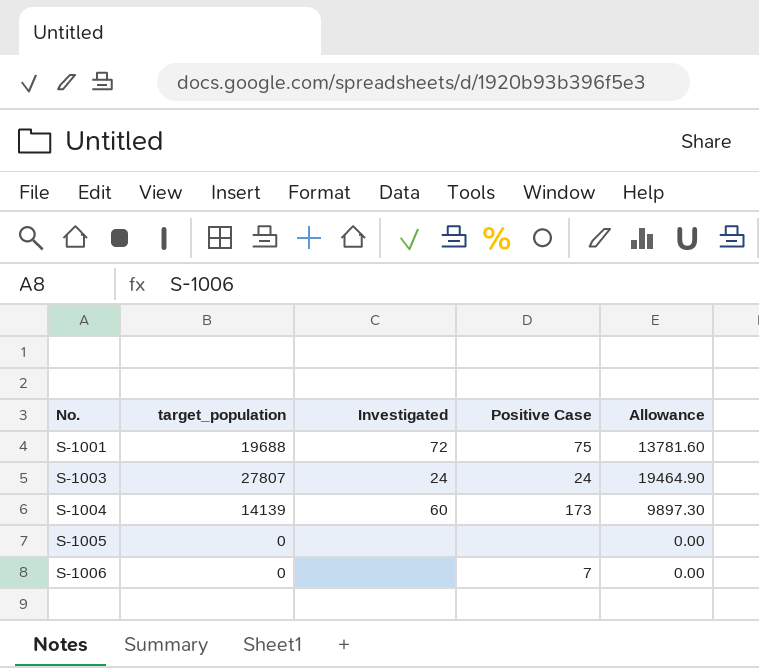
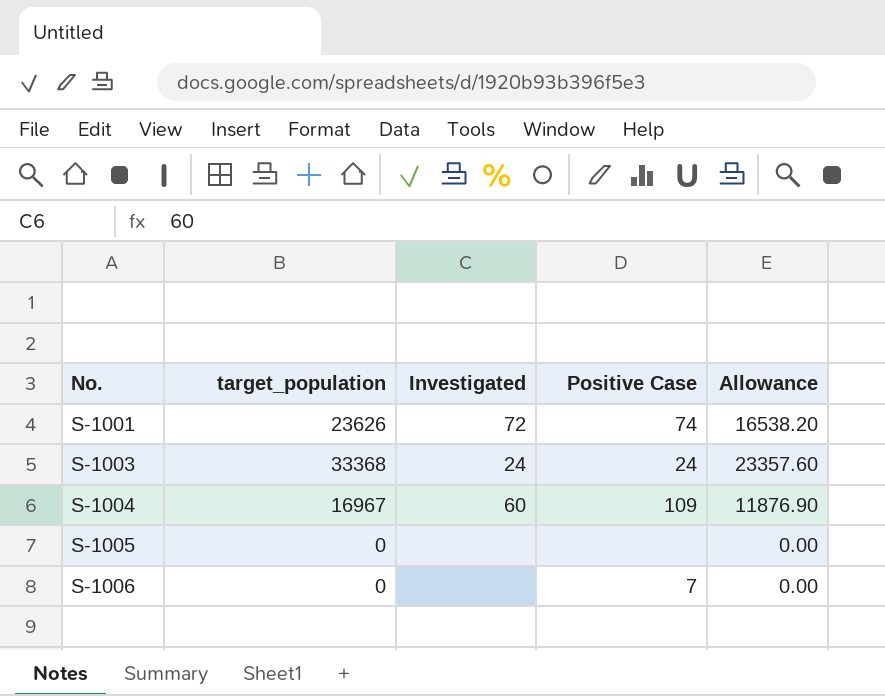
S-1001 | target_population: 19688 -> 23626
S-1001 | Positive Case: 75 -> 74
S-1001 | Allowance: 13781.60 -> 16538.20
S-1003 | target_population: 27807 -> 33368
S-1003 | Allowance: 19464.90 -> 23357.60
S-1004 | target_population: 14139 -> 16967
S-1004 | Positive Case: 173 -> 109
S-1004 | Allowance: 9897.30 -> 11876.90

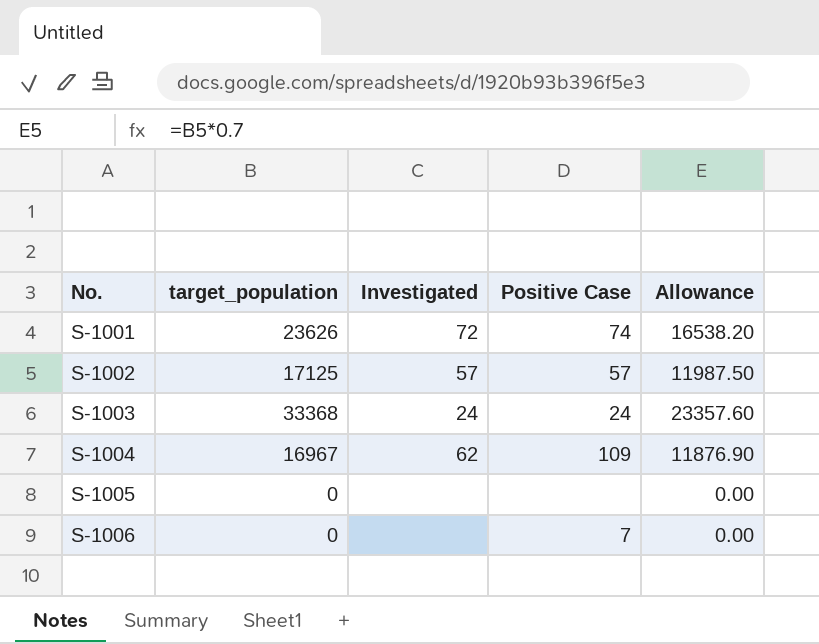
row S-1002: none -> 17125 | 57 | 57 | 11987.50
S-1004 | Investigated: 60 -> 62

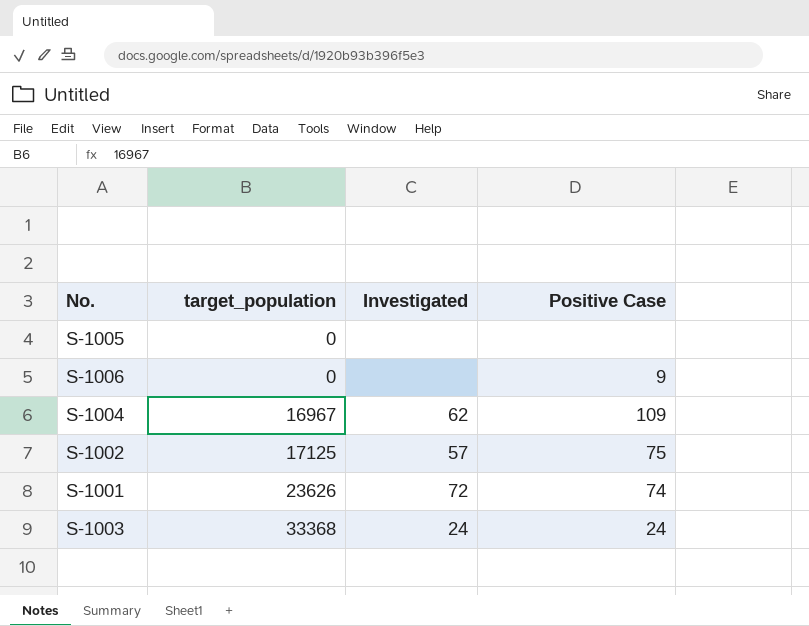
row order: No. ascending -> target_population ascending
column Allowance | formula: [target_population] * 0.7 -> none
S-1006 | Positive Case: 7 -> 9
S-1002 | Positive Case: 57 -> 75

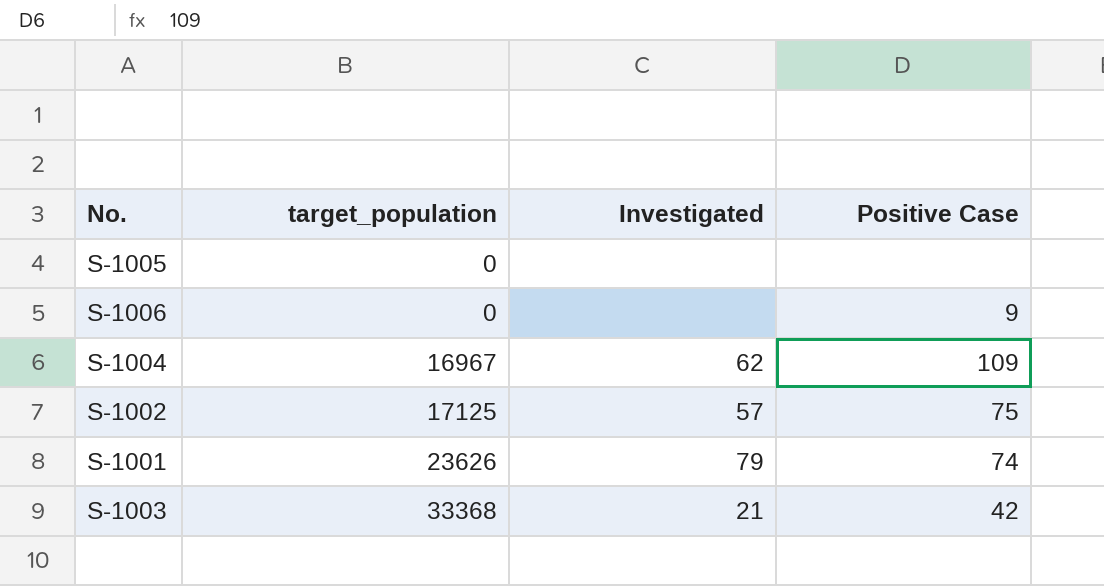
S-1001 | Investigated: 72 -> 79
S-1003 | Investigated: 24 -> 21
S-1003 | Positive Case: 24 -> 42

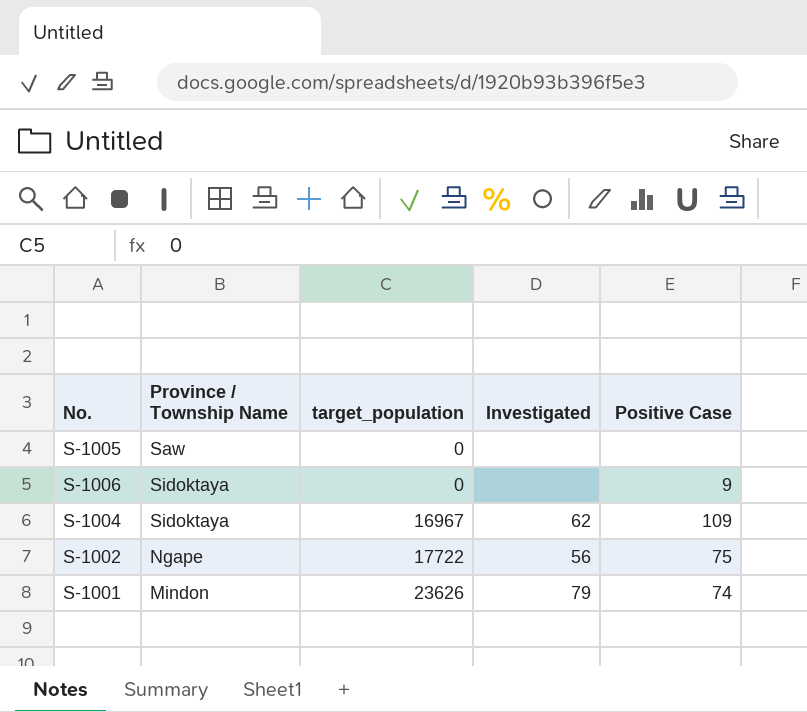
column Province / Township Name | position: none -> 2
row S-1003: 33368 | 21 | 42 -> none
S-1002 | target_population: 17125 -> 17722
S-1002 | Investigated: 57 -> 56

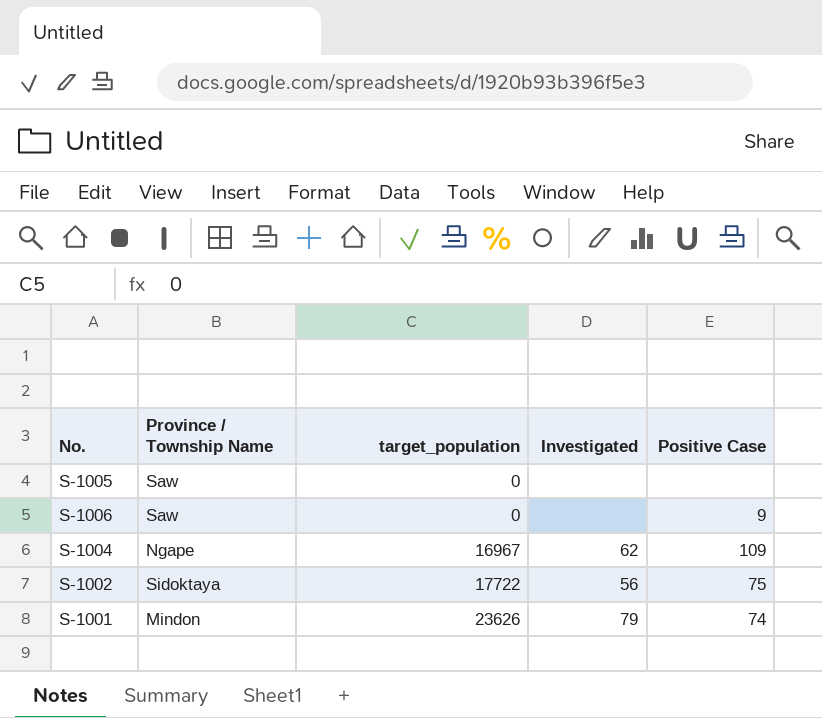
S-1006 | Province / Township Name: Sidoktaya -> Saw
S-1004 | Province / Township Name: Sidoktaya -> Ngape
S-1002 | Province / Township Name: Ngape -> Sidoktaya

